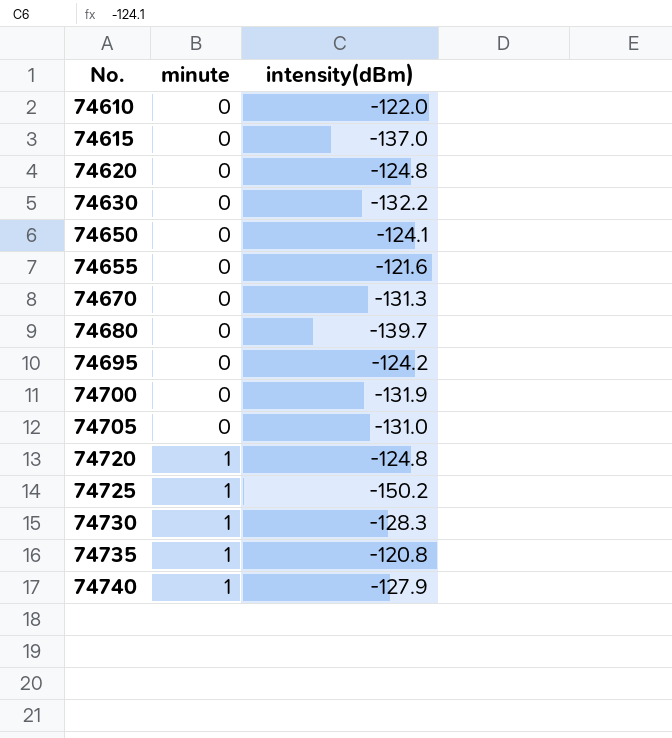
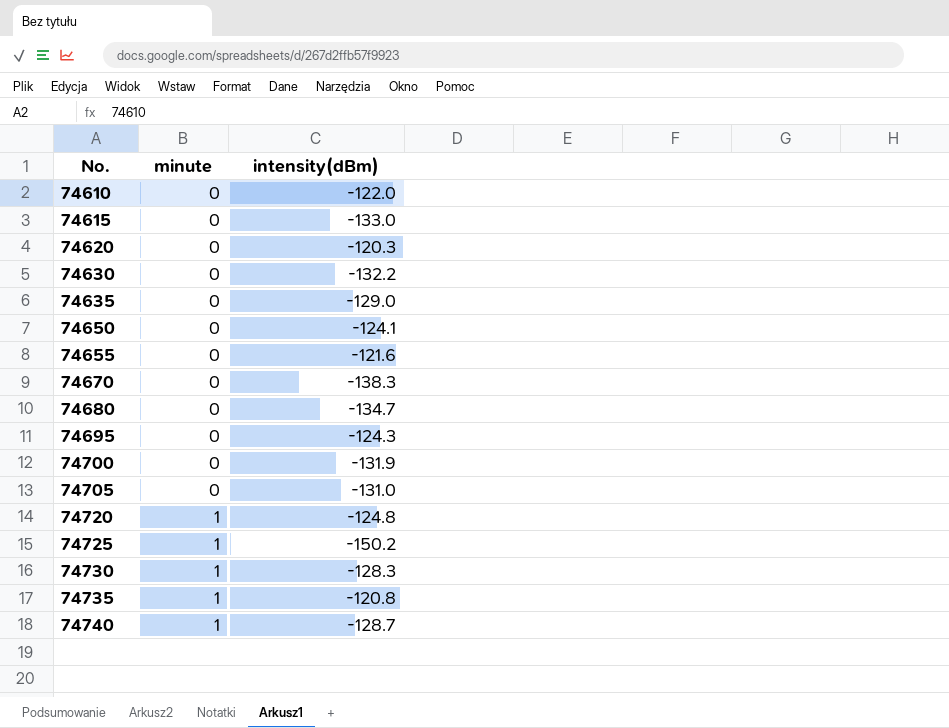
74615 | intensity(dBm): -137.0 -> -133.0
74620 | intensity(dBm): -124.8 -> -120.3
row 74635: none -> 0 | -129.0
74670 | intensity(dBm): -131.3 -> -138.3
74680 | intensity(dBm): -139.7 -> -134.7
74695 | intensity(dBm): -124.2 -> -124.3
74740 | intensity(dBm): -127.9 -> -128.7

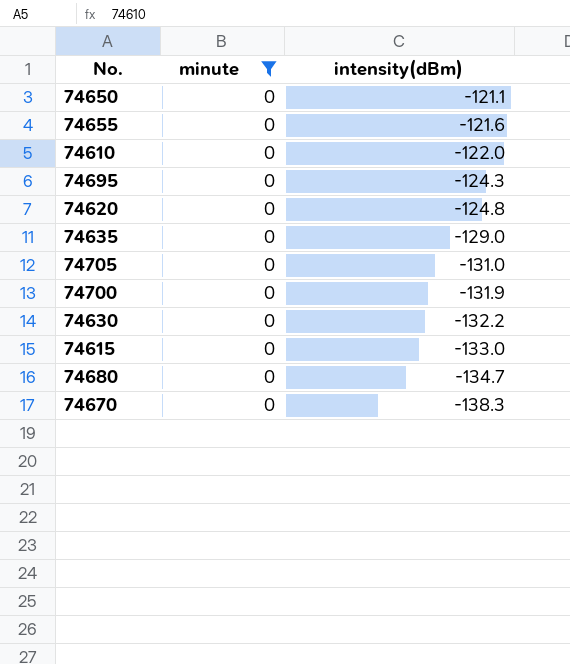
filter: none -> minute = 0
row order: No. ascending -> intensity(dBm) descending
74650 | intensity(dBm): -124.1 -> -121.1
74620 | intensity(dBm): -120.3 -> -124.8

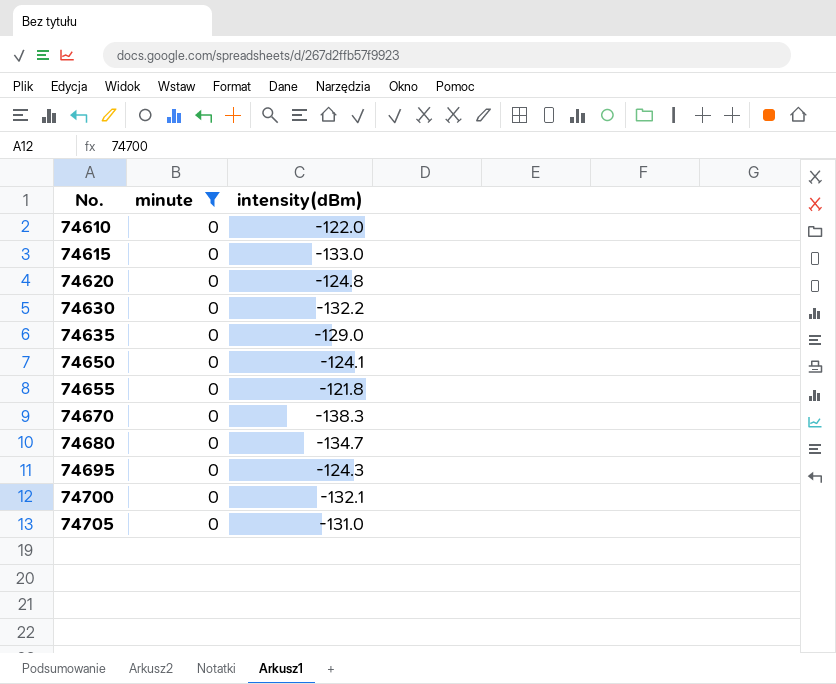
row order: intensity(dBm) descending -> No. ascending
74650 | intensity(dBm): -121.1 -> -124.1
74655 | intensity(dBm): -121.6 -> -121.8
74700 | intensity(dBm): -131.9 -> -132.1

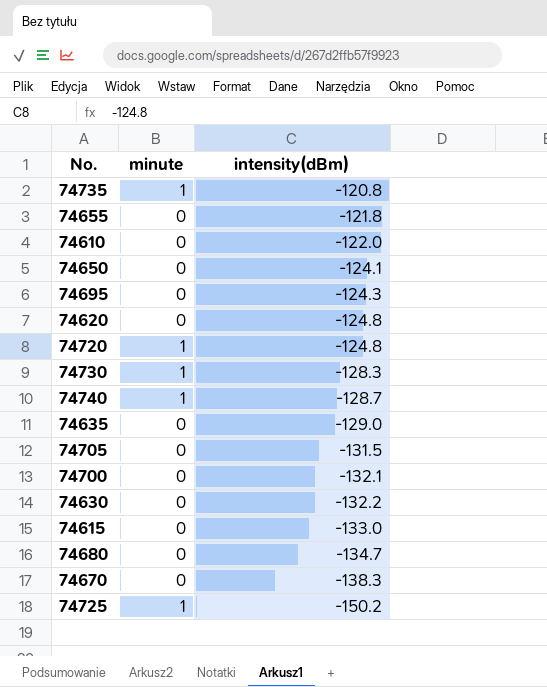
filter: minute = 0 -> none
row order: No. ascending -> intensity(dBm) descending
74705 | intensity(dBm): -131.0 -> -131.5

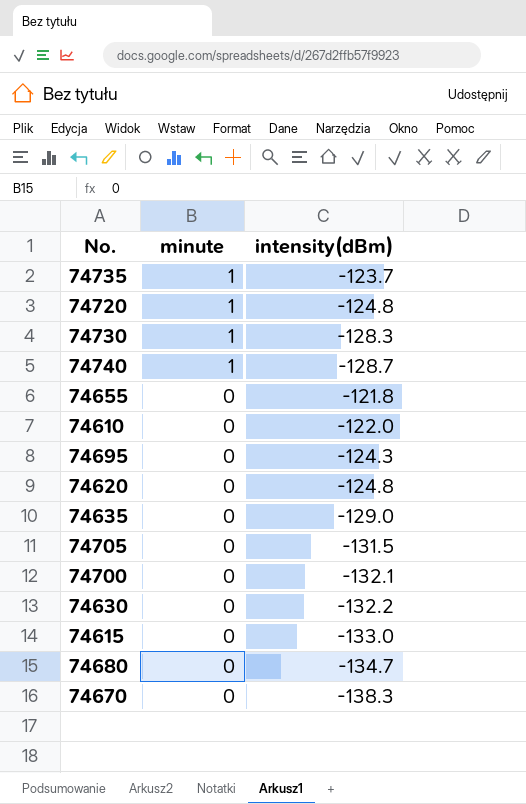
row order: intensity(dBm) descending -> minute descending
row 74650: 0 | -124.1 -> none
row 74725: 1 | -150.2 -> none
74735 | intensity(dBm): -120.8 -> -123.7

